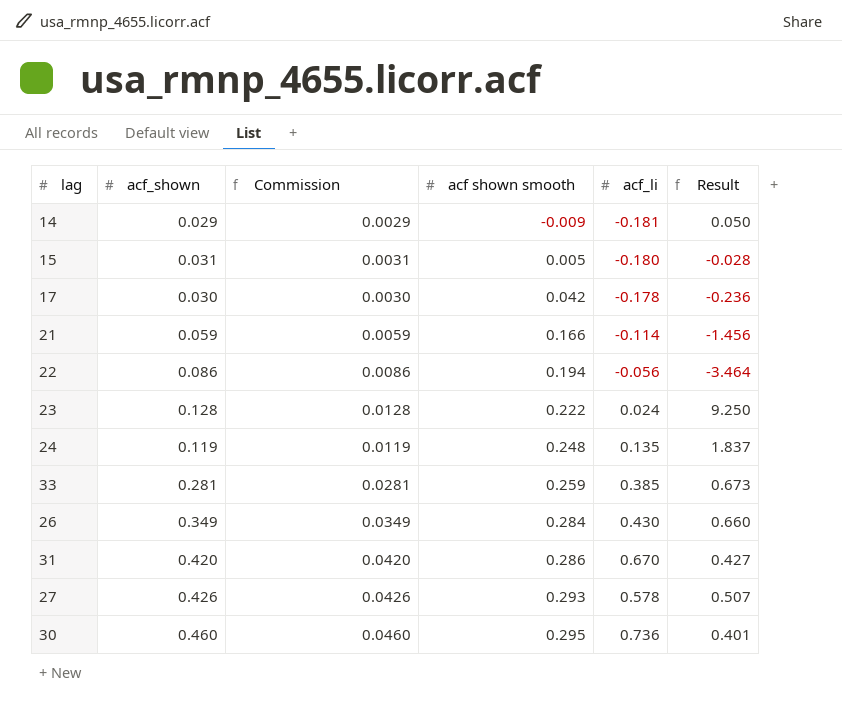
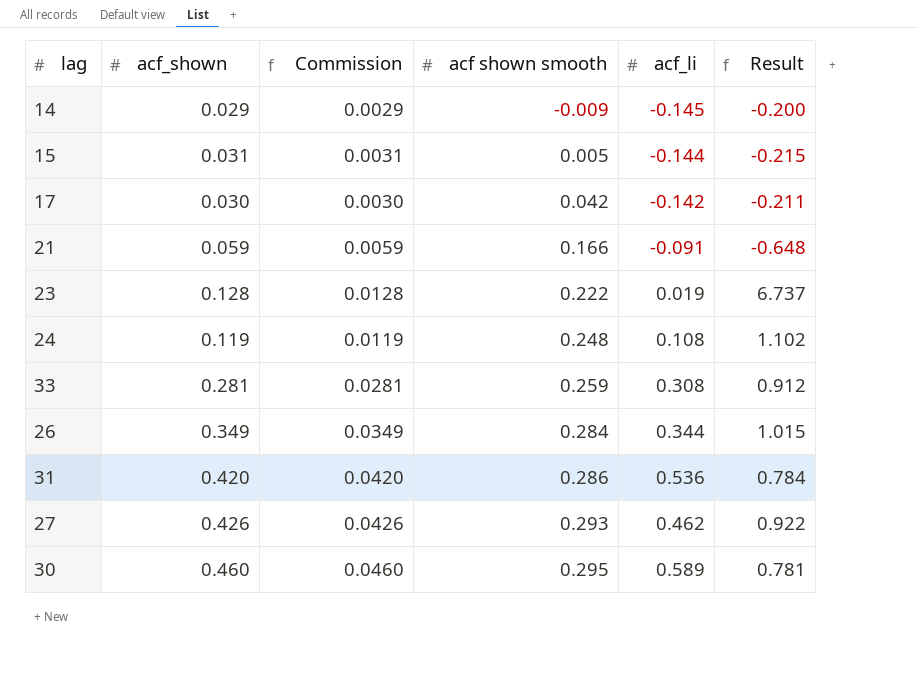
column Result | formula: [acf shown smooth] / [acf_li] -> [acf_shown] / [acf_li]
row 22: 0.086 | 0.0086 | 0.194 | -0.056 | -3.464 -> none
14 | acf_li: -0.181 -> -0.145
15 | acf_li: -0.180 -> -0.144
17 | acf_li: -0.178 -> -0.142
21 | acf_li: -0.114 -> -0.091
23 | acf_li: 0.024 -> 0.019
24 | acf_li: 0.135 -> 0.108
33 | acf_li: 0.385 -> 0.308
26 | acf_li: 0.430 -> 0.344
31 | acf_li: 0.670 -> 0.536
27 | acf_li: 0.578 -> 0.462
30 | acf_li: 0.736 -> 0.589

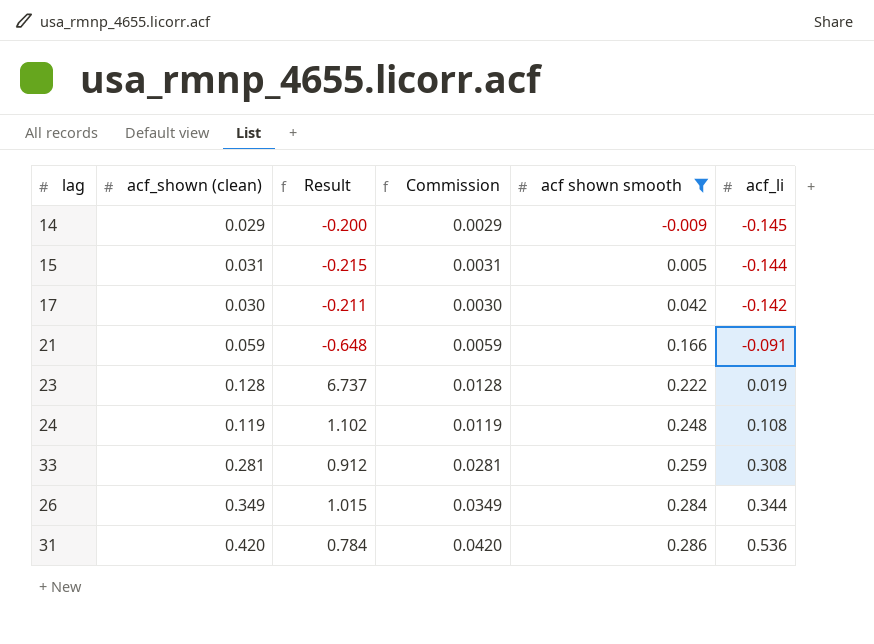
filter: none -> acf shown smooth <= 0.286
column name: acf_shown -> acf_shown (clean)
column Result | position: 6 -> 3

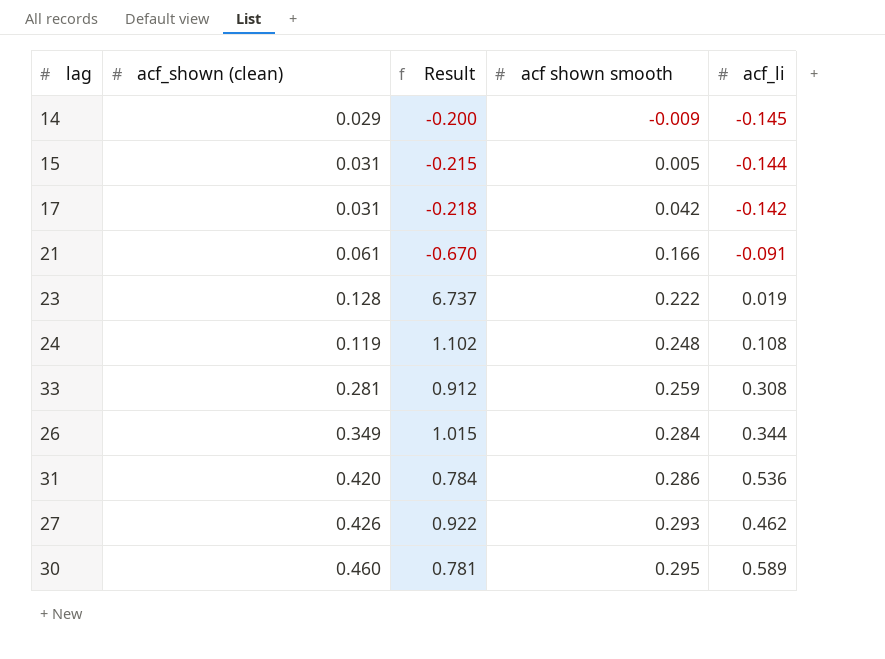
filter: acf shown smooth <= 0.286 -> none
column Commission | formula: [acf_shown (clean)] * 0.1 -> none
17 | acf_shown (clean): 0.030 -> 0.031
17 | Result: -0.211 -> -0.218
21 | acf_shown (clean): 0.059 -> 0.061
21 | Result: -0.648 -> -0.670

